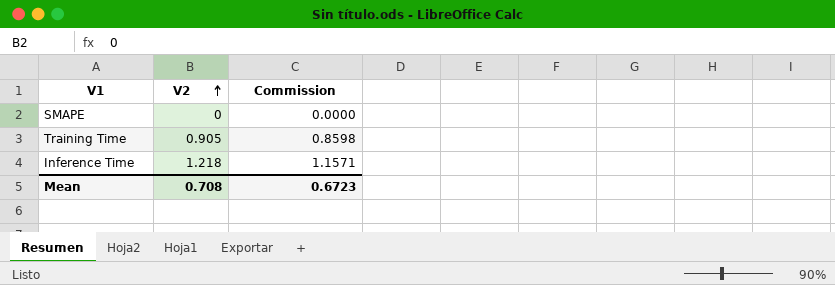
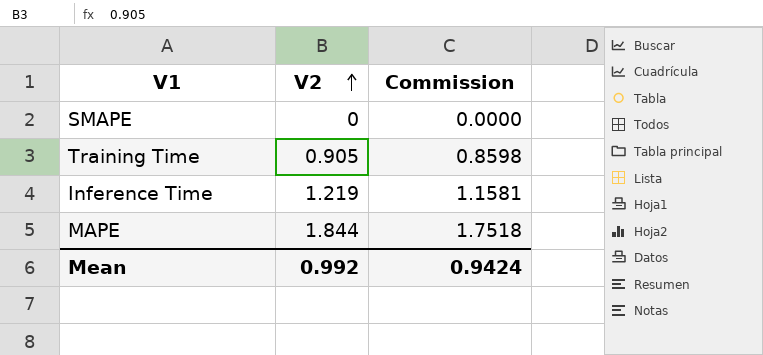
Inference Time | V2: 1.218 -> 1.219
Inference Time | Commission: 1.1571 -> 1.1581
row MAPE: none -> 1.844 | 1.7518
Mean | V2: 0.708 -> 0.992
Mean | Commission: 0.6723 -> 0.9424

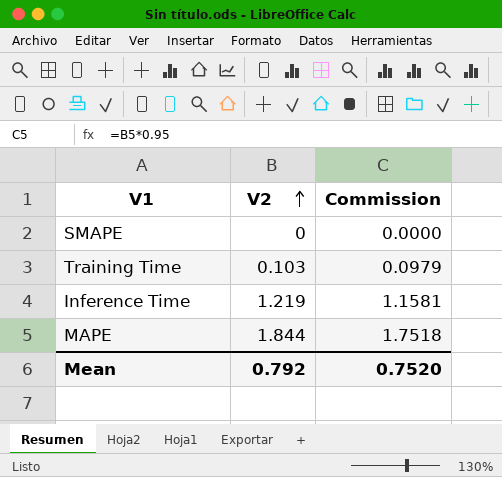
Training Time | V2: 0.905 -> 0.103
Training Time | Commission: 0.8598 -> 0.0979
Mean | V2: 0.992 -> 0.792
Mean | Commission: 0.9424 -> 0.7520

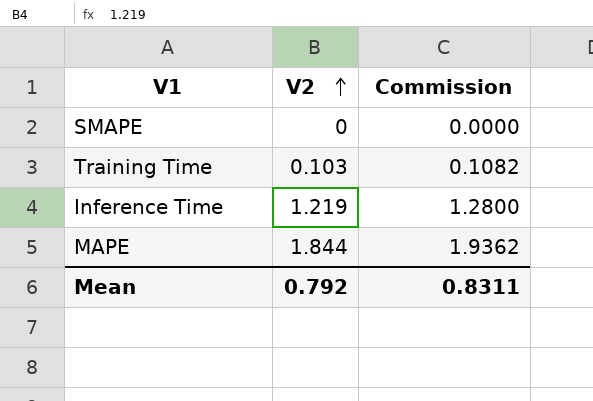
column Commission | formula: [V2] * 0.95 -> [V2] * 1.05
Mean | Commission: 0.7520 -> 0.8311

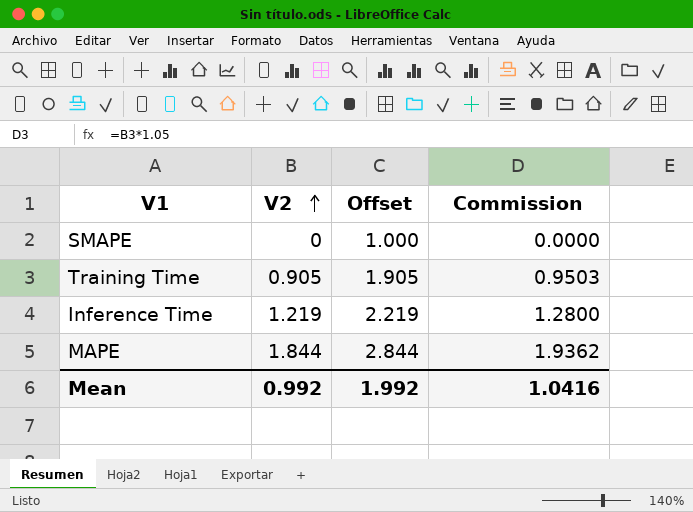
column Offset | formula: none -> [V2] + 1
Training Time | V2: 0.103 -> 0.905
Training Time | Commission: 0.1082 -> 0.9503
Mean | V2: 0.792 -> 0.992
Mean | Commission: 0.8311 -> 1.0416

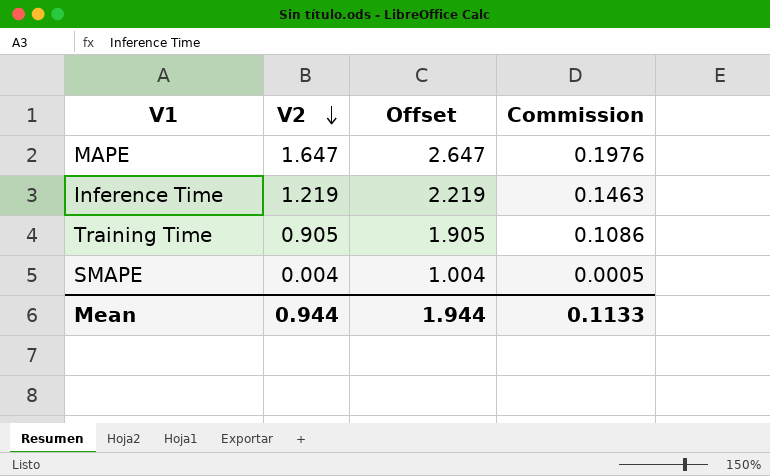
row order: V2 ascending -> V2 descending
column Commission | formula: [V2] * 1.05 -> [V2] * 0.12
MAPE | V2: 1.844 -> 1.647
MAPE | Offset: 2.844 -> 2.647
SMAPE | V2: 0 -> 0.004
SMAPE | Offset: 1.000 -> 1.004
Mean | V2: 0.992 -> 0.944
Mean | Offset: 1.992 -> 1.944
Mean | Commission: 1.0416 -> 0.1133

